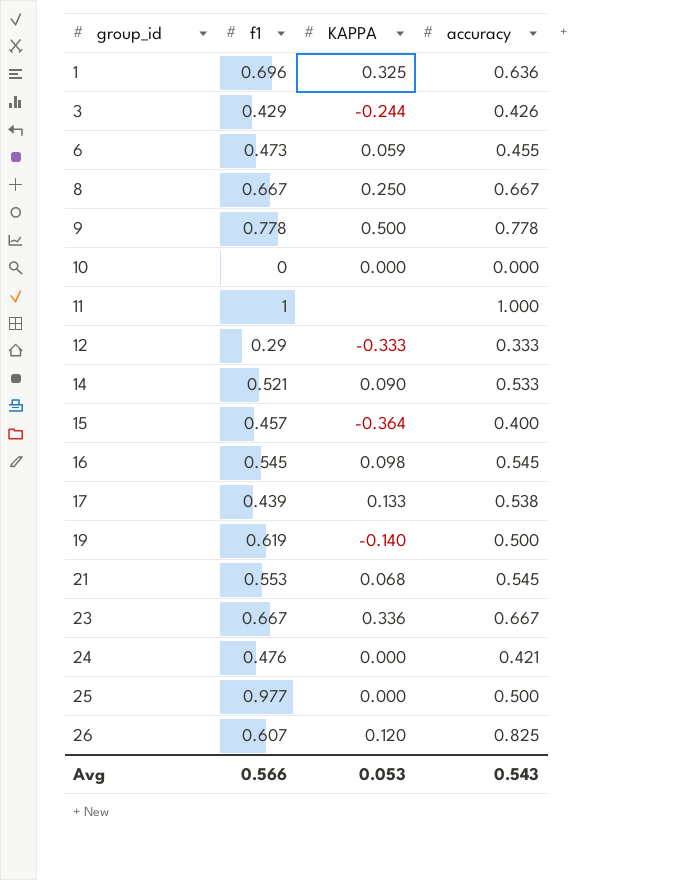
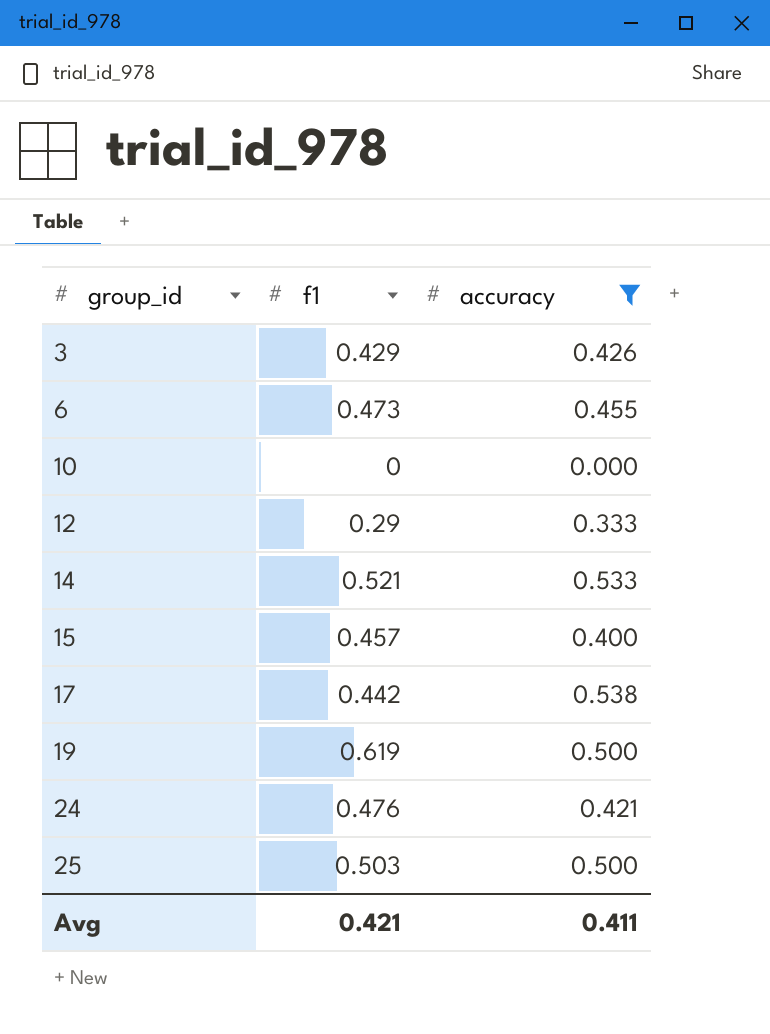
filter: none -> accuracy <= 0.538
column KAPPA | position: 3 -> none
17 | f1: 0.439 -> 0.442
25 | f1: 0.977 -> 0.503
Avg | f1: 0.566 -> 0.421
Avg | accuracy: 0.543 -> 0.411

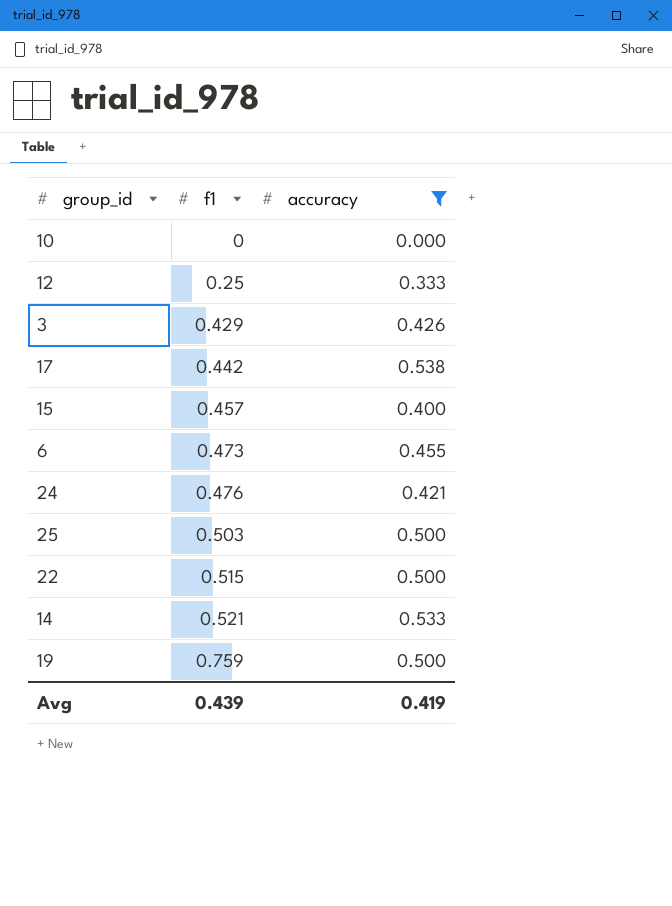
row order: group_id ascending -> f1 ascending
12 | f1: 0.29 -> 0.25
row 22: none -> 0.515 | 0.500
19 | f1: 0.619 -> 0.759
Avg | f1: 0.421 -> 0.439
Avg | accuracy: 0.411 -> 0.419

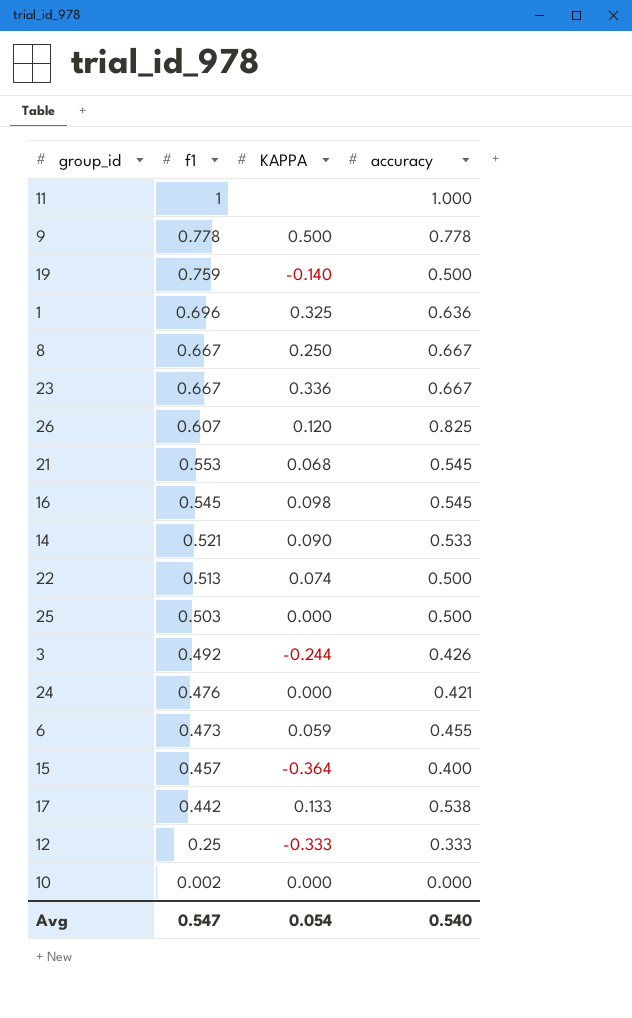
filter: accuracy <= 0.538 -> none
row order: f1 ascending -> f1 descending
column KAPPA | position: none -> 3
22 | f1: 0.515 -> 0.513
3 | f1: 0.429 -> 0.492
10 | f1: 0 -> 0.002
Avg | f1: 0.439 -> 0.547
Avg | accuracy: 0.419 -> 0.540

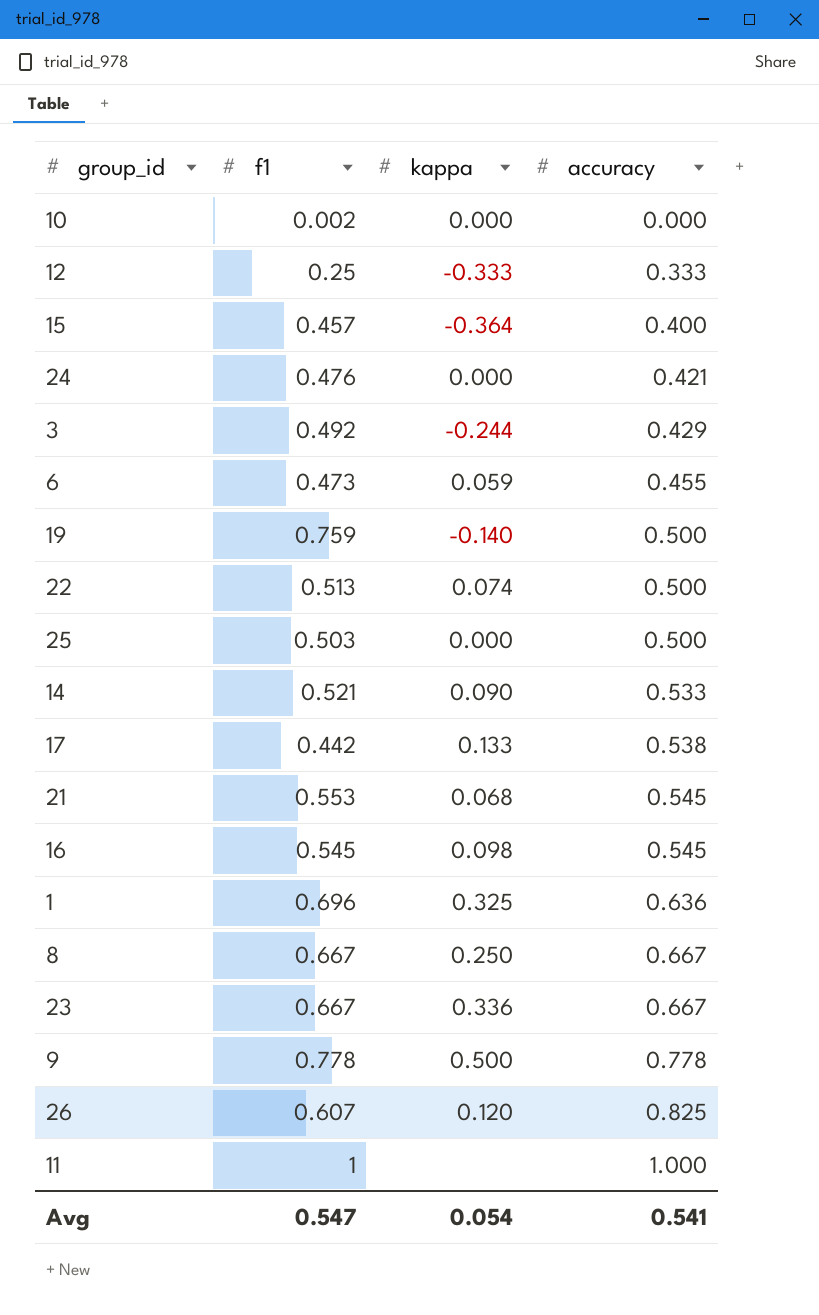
row order: f1 descending -> accuracy ascending
column name: KAPPA -> kappa
3 | accuracy: 0.426 -> 0.429
Avg | accuracy: 0.540 -> 0.541

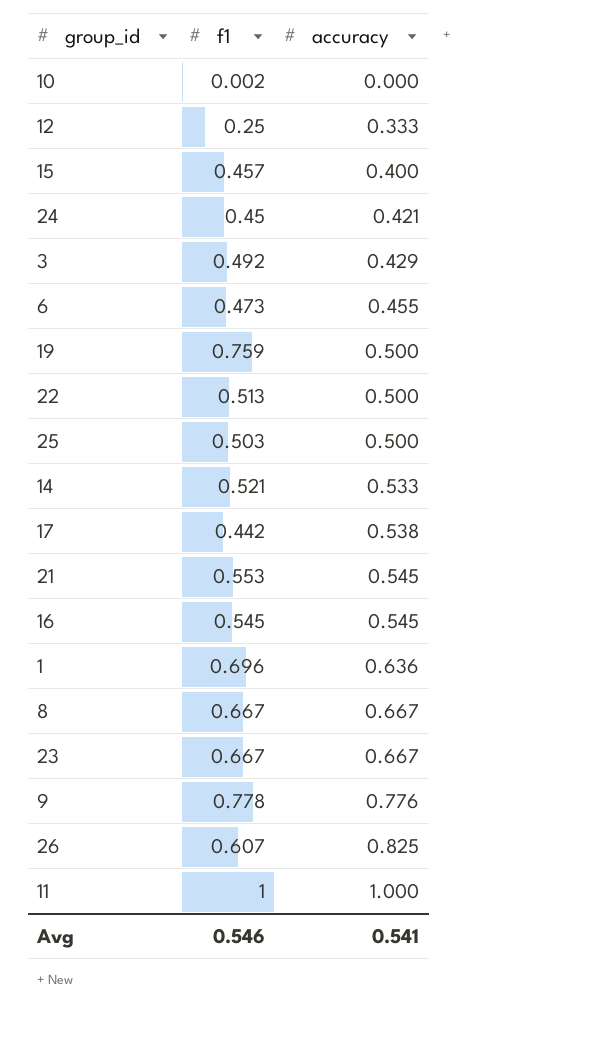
column kappa | position: 3 -> none
24 | f1: 0.476 -> 0.45
9 | accuracy: 0.778 -> 0.776
Avg | f1: 0.547 -> 0.546

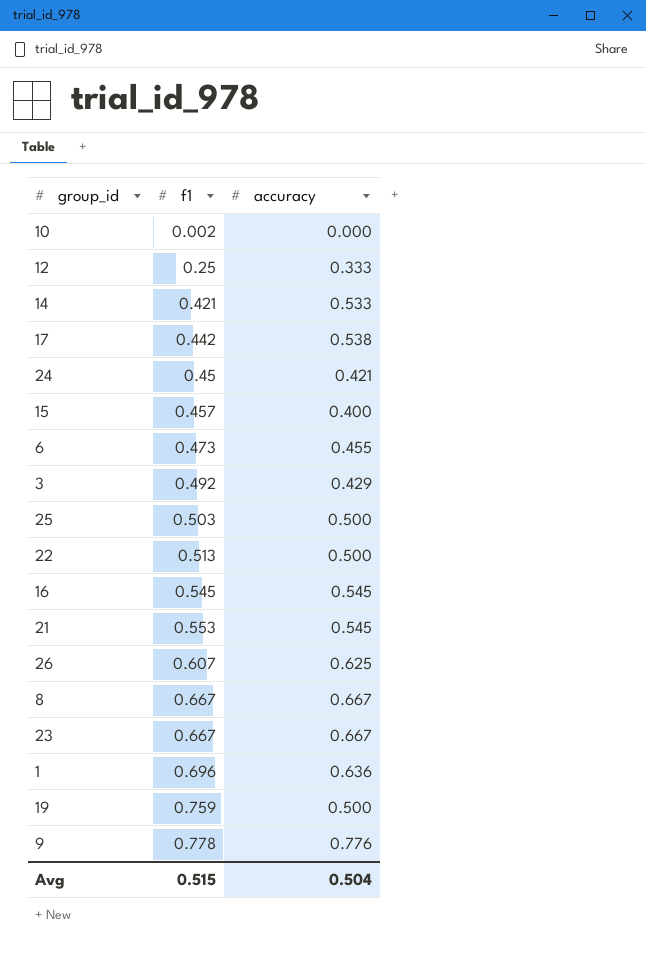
row order: accuracy ascending -> f1 ascending
row 11: 1 | 1.000 -> none
14 | f1: 0.521 -> 0.421
26 | accuracy: 0.825 -> 0.625
Avg | f1: 0.546 -> 0.515
Avg | accuracy: 0.541 -> 0.504

